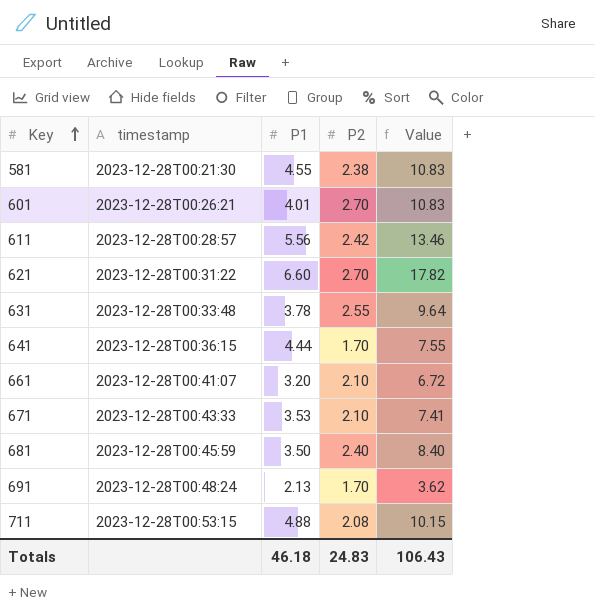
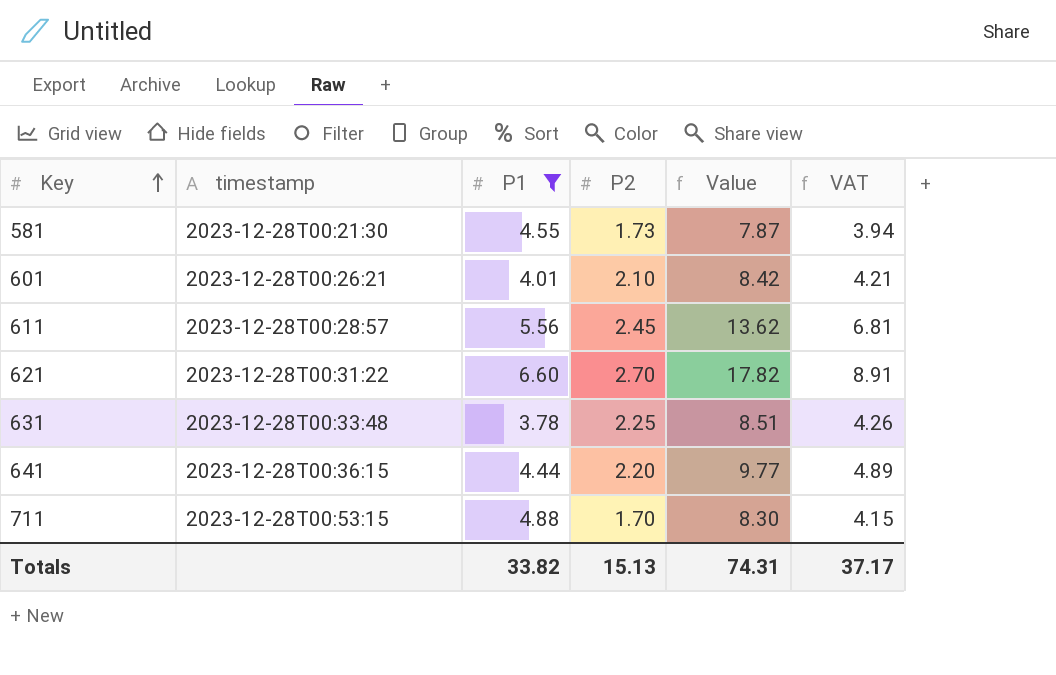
filter: none -> P1 >= 3.78
column VAT | formula: none -> [Value] * 0.5
581 | P2: 2.38 -> 1.73
581 | Value: 10.83 -> 7.87
601 | P2: 2.70 -> 2.10
601 | Value: 10.83 -> 8.42
611 | P2: 2.42 -> 2.45
611 | Value: 13.46 -> 13.62
631 | P2: 2.55 -> 2.25
631 | Value: 9.64 -> 8.51
641 | P2: 1.70 -> 2.20
641 | Value: 7.55 -> 9.77
711 | P2: 2.08 -> 1.70
711 | Value: 10.15 -> 8.30
Totals | P1: 46.18 -> 33.82
Totals | P2: 24.83 -> 15.13
Totals | Value: 106.43 -> 74.31

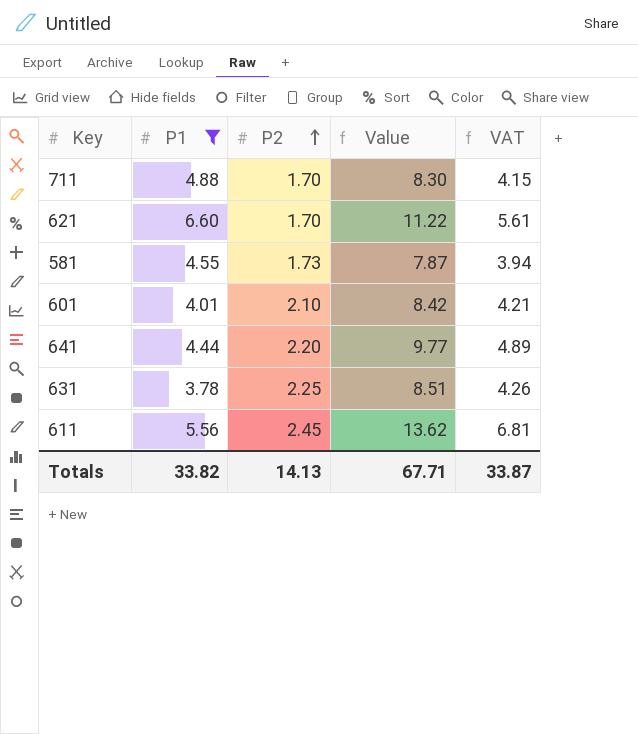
row order: Key ascending -> P2 ascending
column timestamp | position: 2 -> none
621 | P2: 2.70 -> 1.70
621 | Value: 17.82 -> 11.22
621 | VAT: 8.91 -> 5.61
Totals | P2: 15.13 -> 14.13
Totals | Value: 74.31 -> 67.71
Totals | VAT: 37.17 -> 33.87

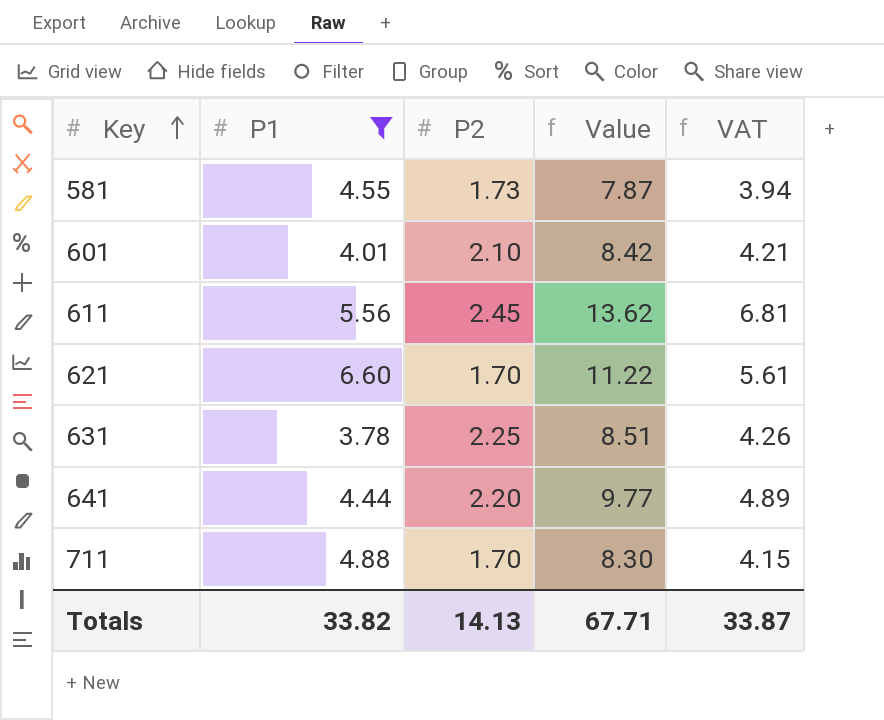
row order: P2 ascending -> Key ascending

